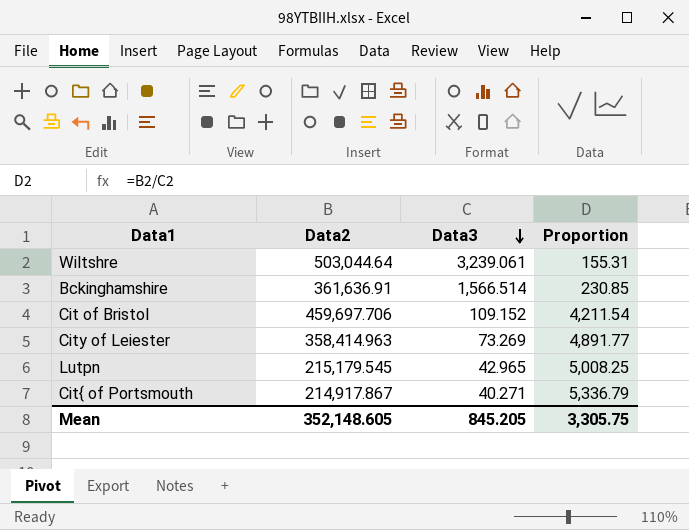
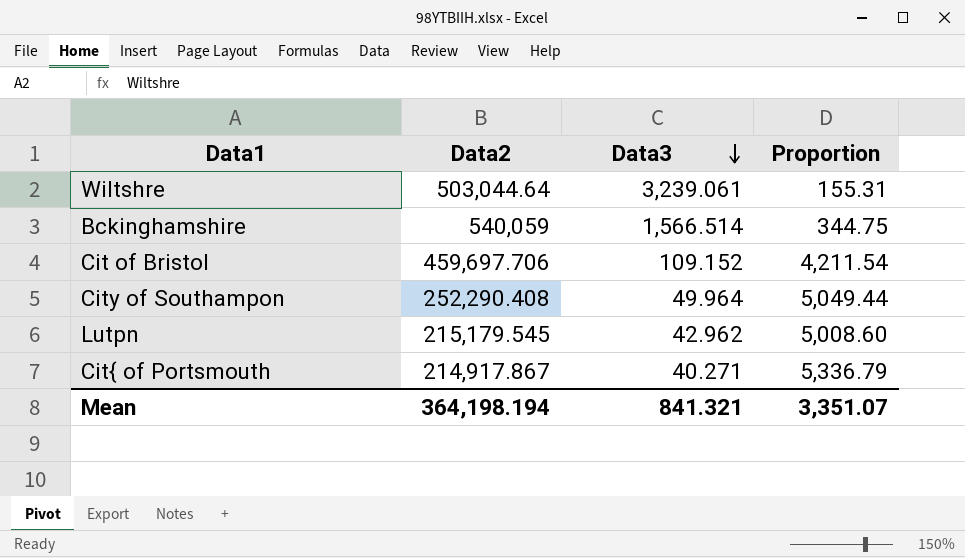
row City of Leiester: 358,414.963 | 73.269 | 4,891.77 -> none
Bckinghamshire | Data2: 361,636.91 -> 540,059
Bckinghamshire | Proportion: 230.85 -> 344.75
row City of Southampon: none -> 252,290.408 | 49.964 | 5,049.44
Lutpn | Data3: 42.965 -> 42.962
Lutpn | Proportion: 5,008.25 -> 5,008.60
Mean | Data2: 352,148.605 -> 364,198.194
Mean | Data3: 845.205 -> 841.321
Mean | Proportion: 3,305.75 -> 3,351.07

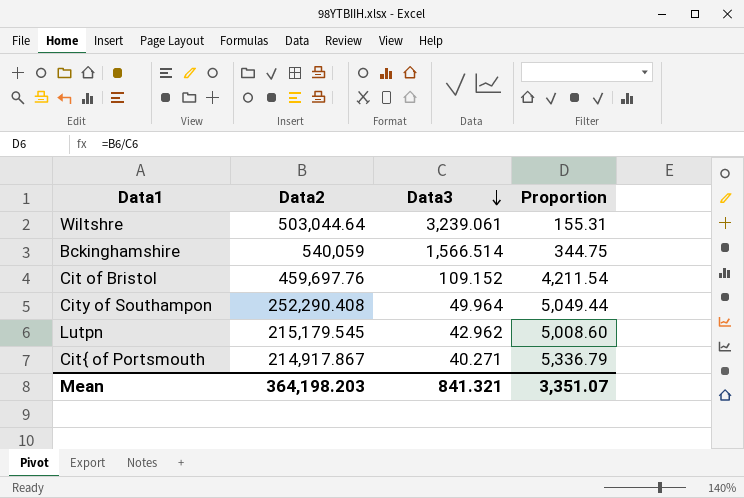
Cit of Bristol | Data2: 459,697.706 -> 459,697.76
Mean | Data2: 364,198.194 -> 364,198.203

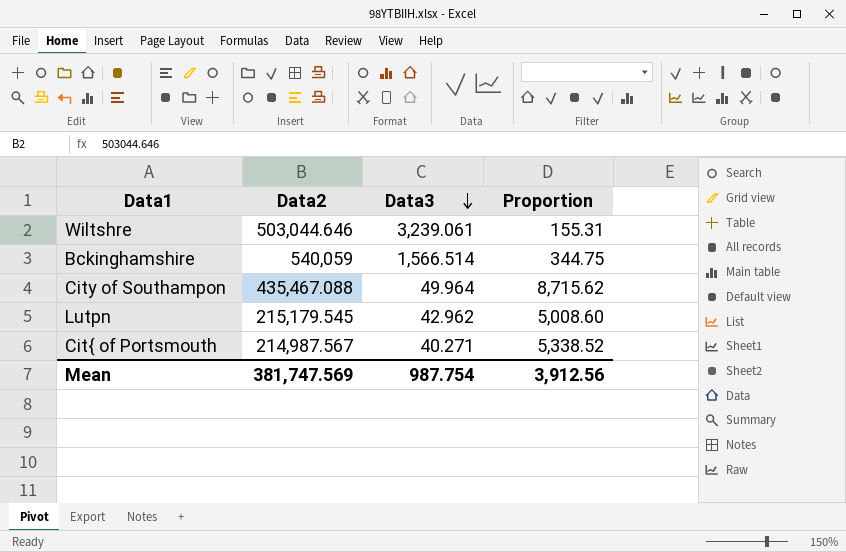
row Cit of Bristol: 459,697.76 | 109.152 | 4,211.54 -> none
Wiltshre | Data2: 503,044.64 -> 503,044.646
City of Southampon | Data2: 252,290.408 -> 435,467.088
City of Southampon | Proportion: 5,049.44 -> 8,715.62
Cit{ of Portsmouth | Data2: 214,917.867 -> 214,987.567
Cit{ of Portsmouth | Proportion: 5,336.79 -> 5,338.52
Mean | Data2: 364,198.203 -> 381,747.569
Mean | Data3: 841.321 -> 987.754
Mean | Proportion: 3,351.07 -> 3,912.56

